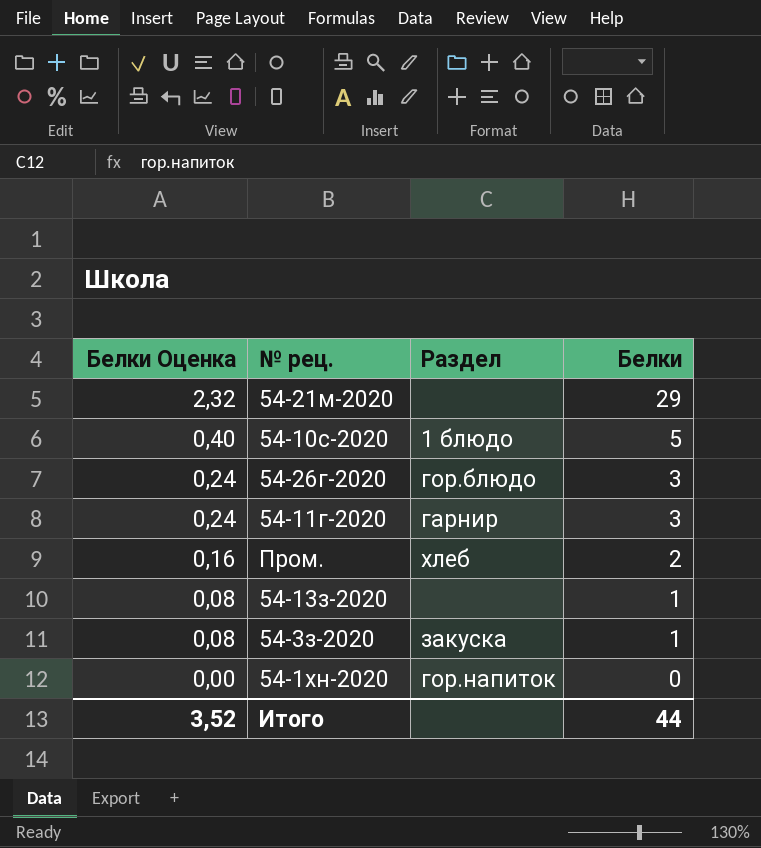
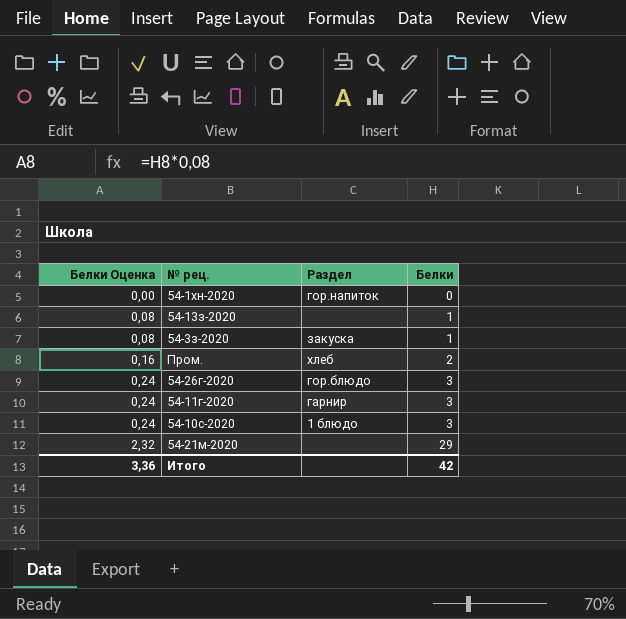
row order: Белки Оценка descending -> Белки Оценка ascending
54-10с-2020 | Белки Оценка: 0,40 -> 0,24
54-10с-2020 | Белки: 5 -> 3
Итого | Белки Оценка: 3,52 -> 3,36
Итого | Белки: 44 -> 42

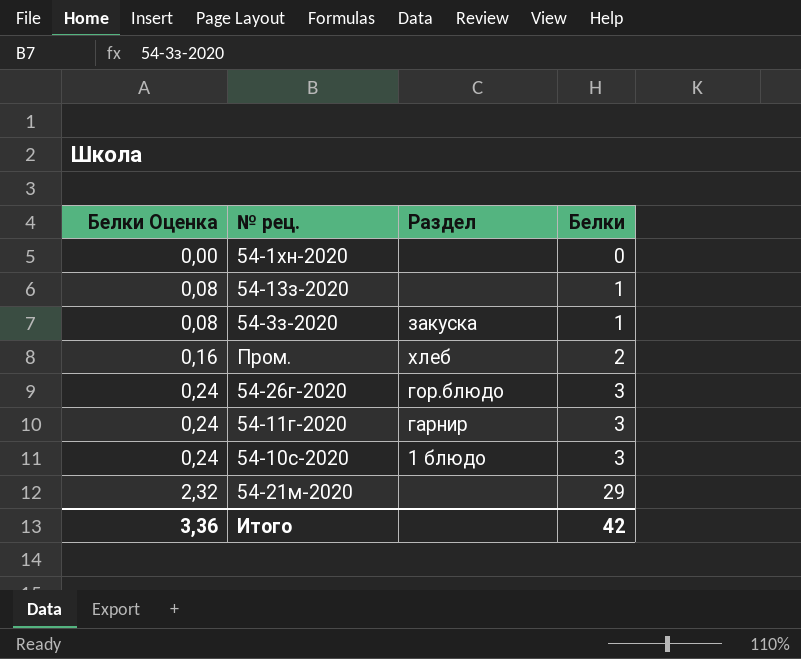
54-1хн-2020 | Раздел: гор.напиток -> none

